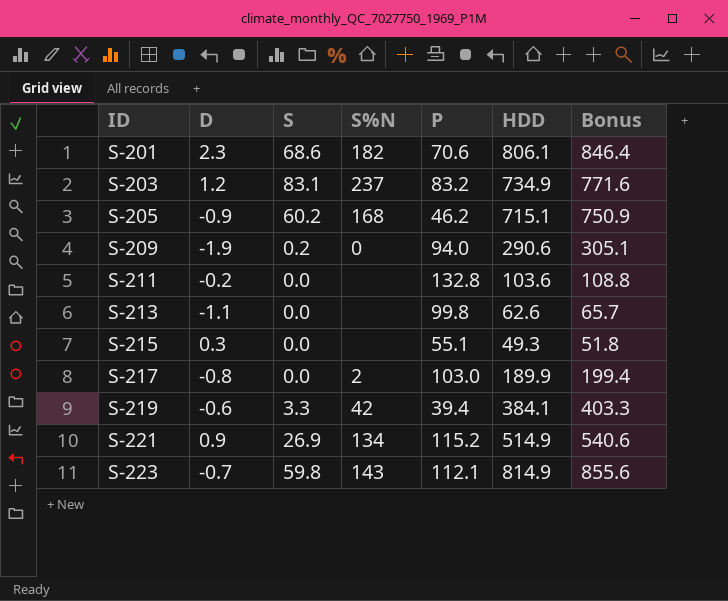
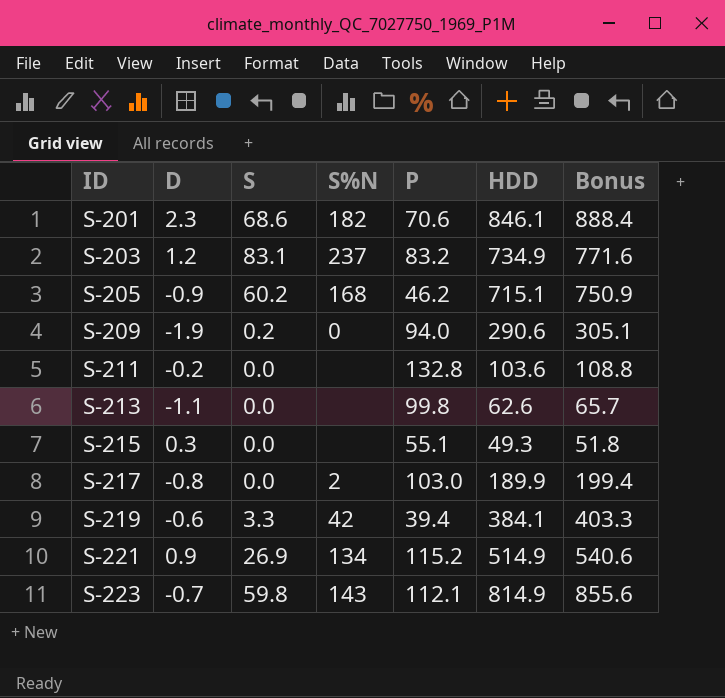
S-201 | HDD: 806.1 -> 846.1
S-201 | Bonus: 846.4 -> 888.4

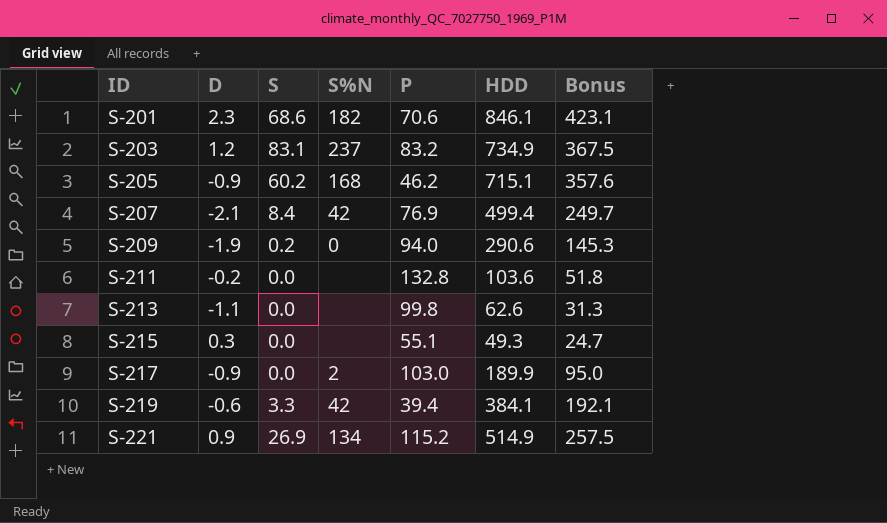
column Bonus | formula: [HDD] * 1.05 -> [HDD] * 0.5
row S-223: -0.7 | 59.8 | 143 | 112.1 | 814.9 | 855.6 -> none
row S-207: none -> -2.1 | 8.4 | 42 | 76.9 | 499.4 | 249.7
S-217 | D: -0.8 -> -0.9

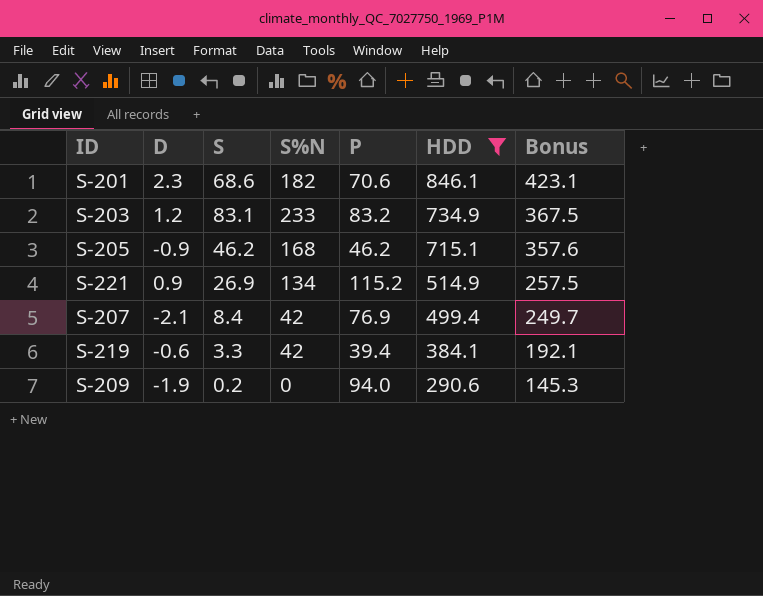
filter: none -> HDD >= 290.6
row order: ID ascending -> HDD descending
S-203 | S%N: 237 -> 233
S-205 | S: 60.2 -> 46.2

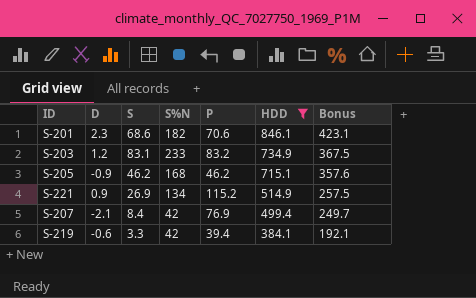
row S-209: -1.9 | 0.2 | 0 | 94.0 | 290.6 | 145.3 -> none

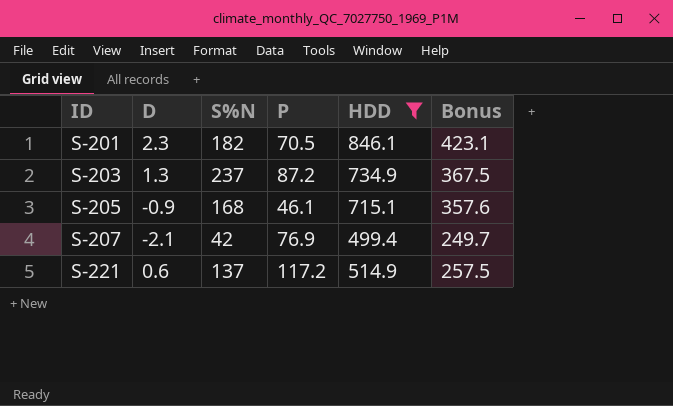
row order: HDD descending -> ID ascending
column S | position: 3 -> none
row S-219: -0.6 | 3.3 | 42 | 39.4 | 384.1 | 192.1 -> none
S-201 | P: 70.6 -> 70.5
S-203 | D: 1.2 -> 1.3
S-203 | S%N: 233 -> 237
S-203 | P: 83.2 -> 87.2
S-205 | P: 46.2 -> 46.1
S-221 | D: 0.9 -> 0.6
S-221 | S%N: 134 -> 137
S-221 | P: 115.2 -> 117.2

